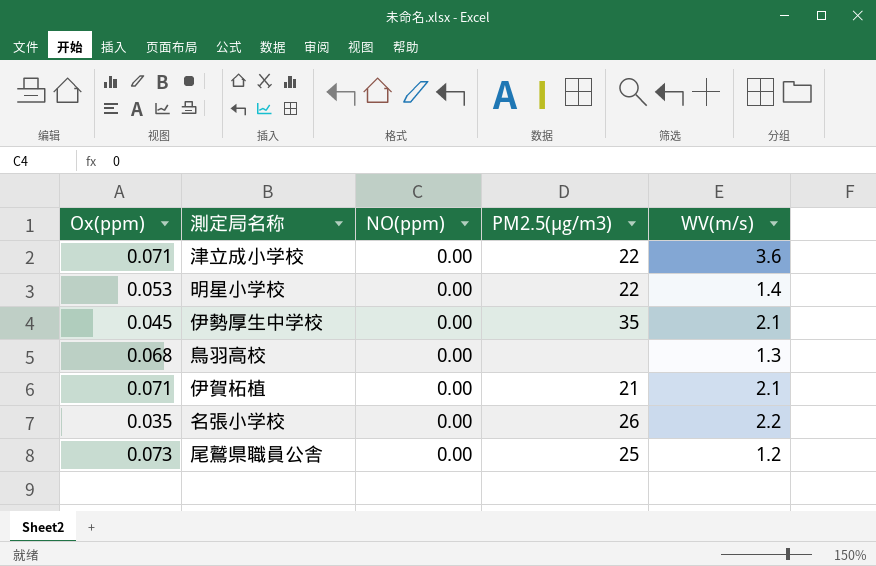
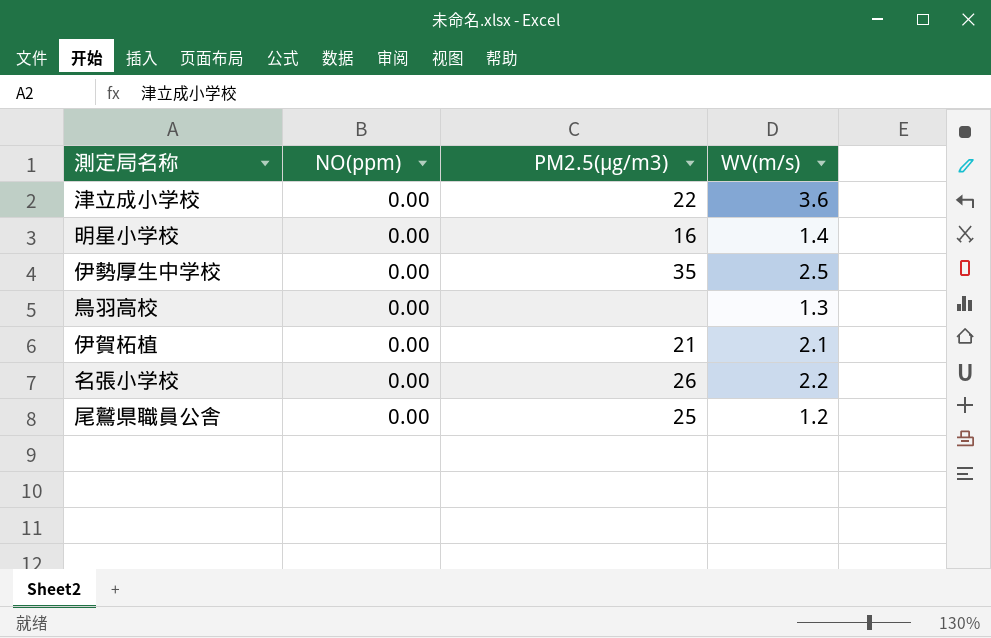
column Ox(ppm) | position: 1 -> none
明星小学校 | PM2.5(μg/m3): 22 -> 16
伊勢厚生中学校 | WV(m/s): 2.1 -> 2.5

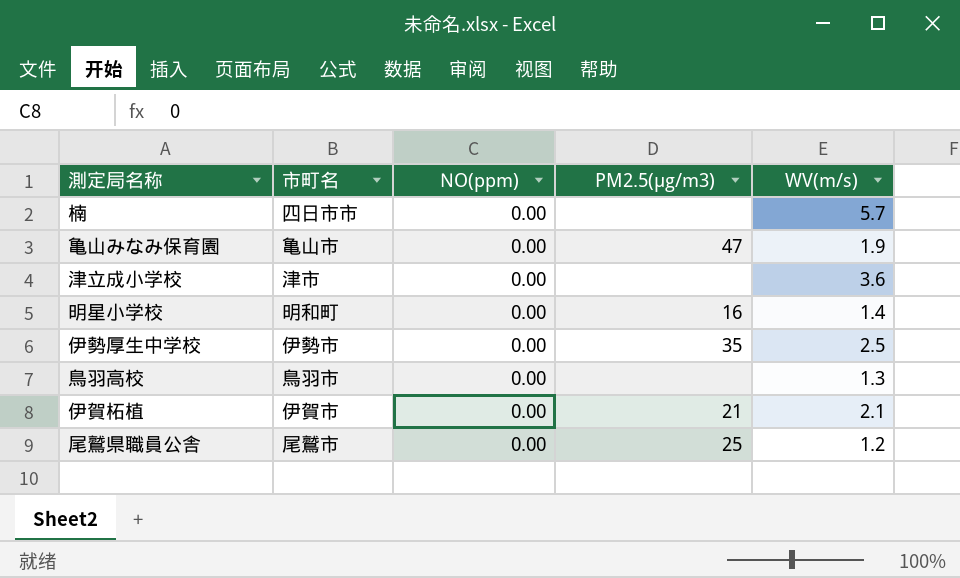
column 市町名 | position: none -> 2
row 名張小学校: 0.00 | 26 | 2.2 -> none
row 楠: none -> 四日市市 | 0.00 | none | 5.7
row 亀山みなみ保育園: none -> 亀山市 | 0.00 | 47 | 1.9
津立成小学校 | PM2.5(μg/m3): 22 -> none

